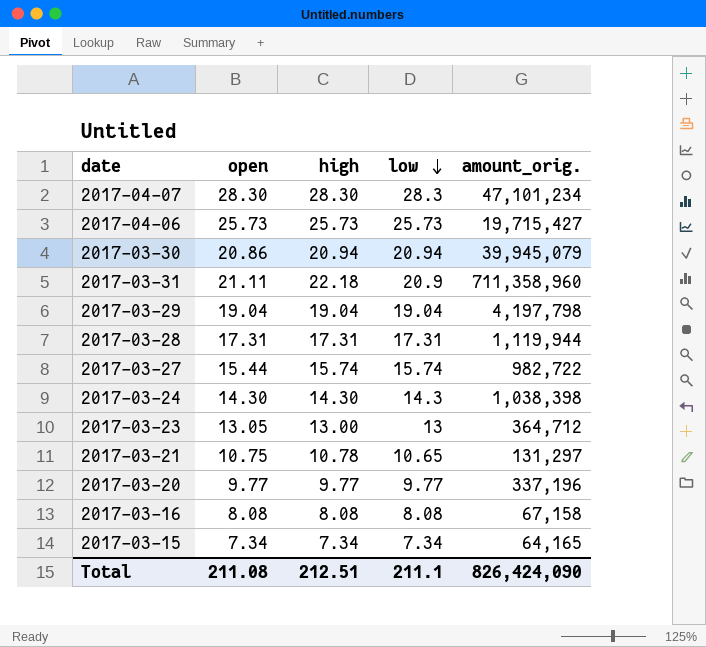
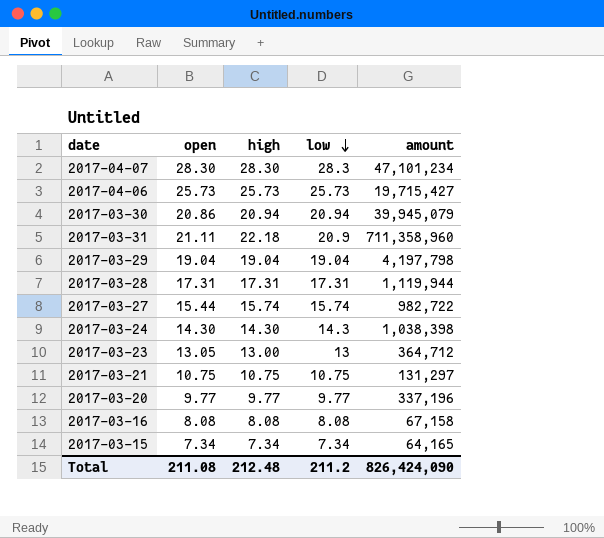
column name: amount_orig. -> amount
2017-03-21 | high: 10.78 -> 10.75
2017-03-21 | low: 10.65 -> 10.75
Total | high: 212.51 -> 212.48
Total | low: 211.1 -> 211.2

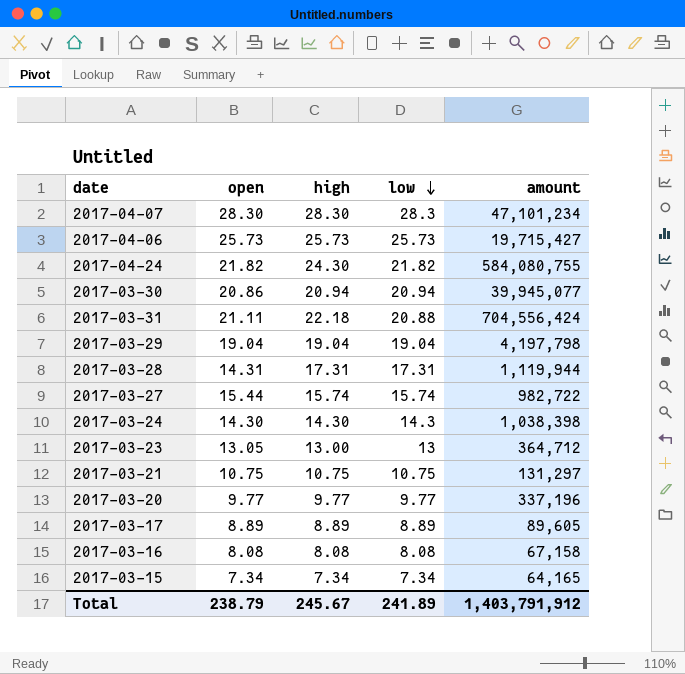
row 2017-04-24: none -> 21.82 | 24.30 | 21.82 | 584,080,755
2017-03-30 | amount: 39,945,079 -> 39,945,077
2017-03-31 | low: 20.9 -> 20.88
2017-03-31 | amount: 711,358,960 -> 704,556,424
2017-03-28 | open: 17.31 -> 14.31
row 2017-03-17: none -> 8.89 | 8.89 | 8.89 | 89,605
Total | open: 211.08 -> 238.79
Total | high: 212.48 -> 245.67
Total | low: 211.2 -> 241.89
Total | amount: 826,424,090 -> 1,403,791,912

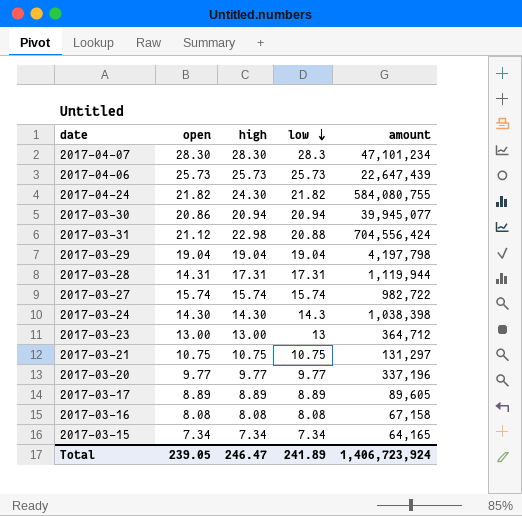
2017-04-06 | amount: 19,715,427 -> 22,647,439
2017-03-31 | open: 21.11 -> 21.12
2017-03-31 | high: 22.18 -> 22.98
2017-03-27 | open: 15.44 -> 15.74
2017-03-23 | open: 13.05 -> 13.00
Total | open: 238.79 -> 239.05
Total | high: 245.67 -> 246.47
Total | amount: 1,403,791,912 -> 1,406,723,924

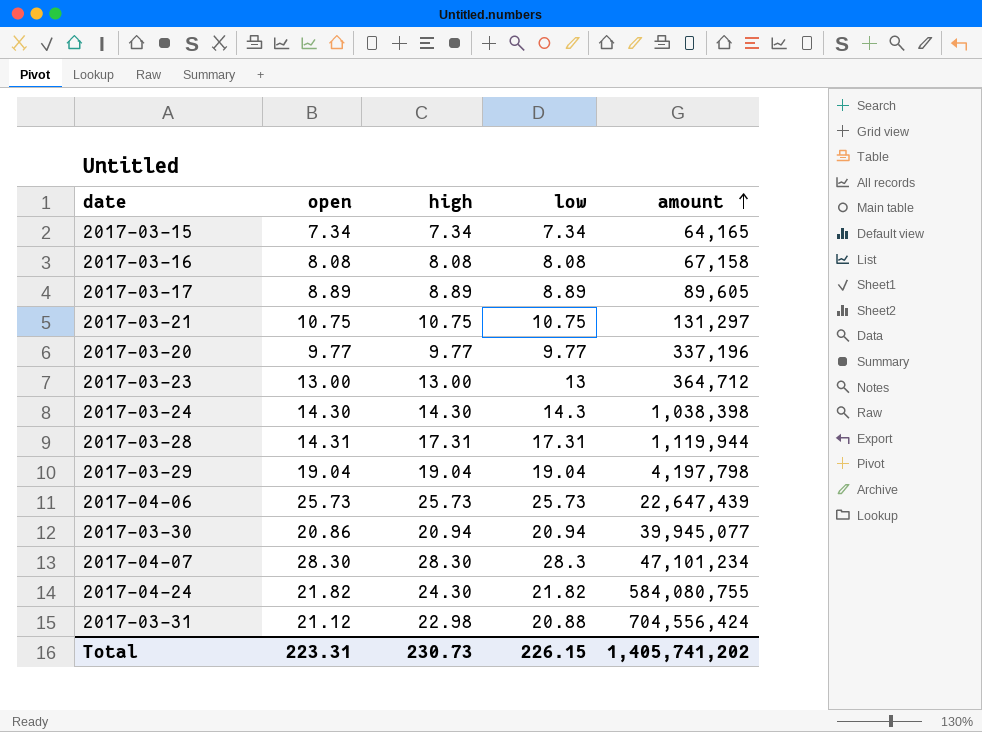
row order: low descending -> amount ascending
row 2017-03-27: 15.74 | 15.74 | 15.74 | 982,722 -> none
Total | open: 239.05 -> 223.31
Total | high: 246.47 -> 230.73
Total | low: 241.89 -> 226.15
Total | amount: 1,406,723,924 -> 1,405,741,202

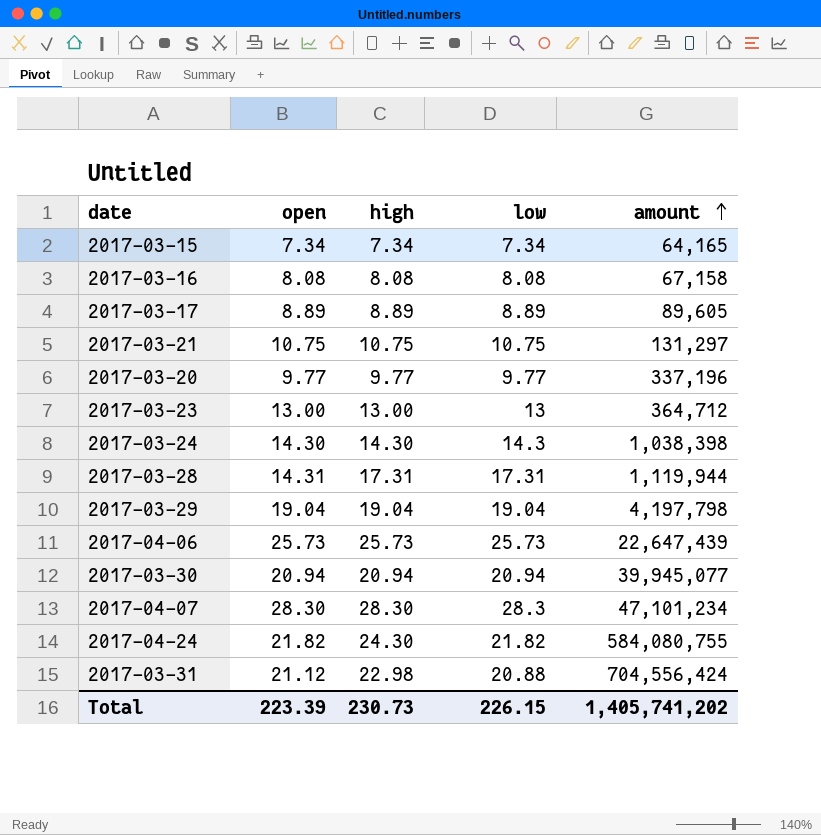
2017-03-30 | open: 20.86 -> 20.94
Total | open: 223.31 -> 223.39

